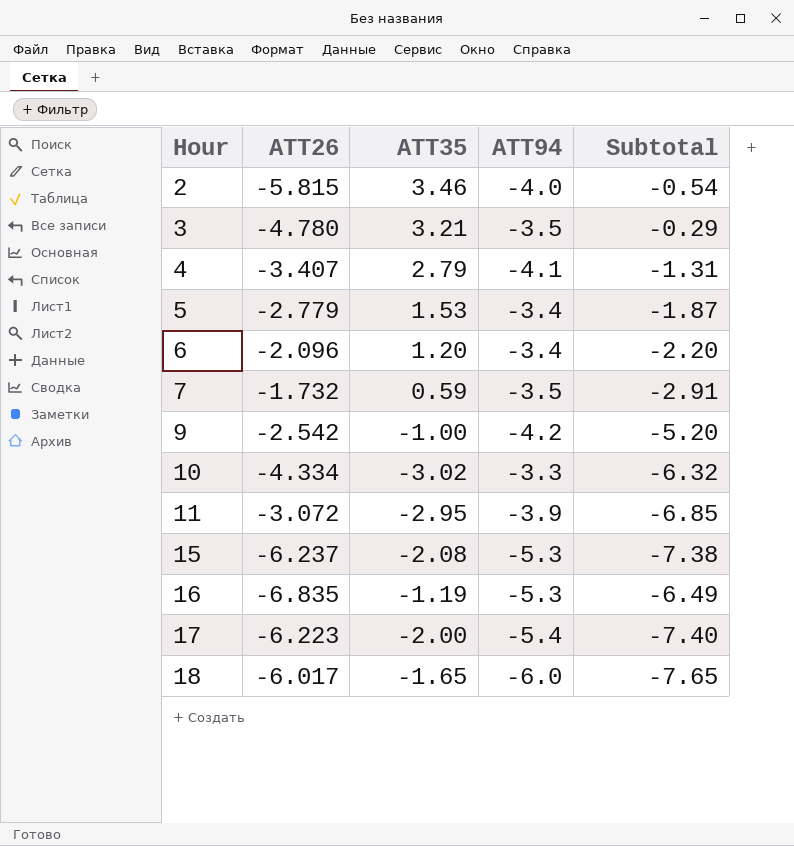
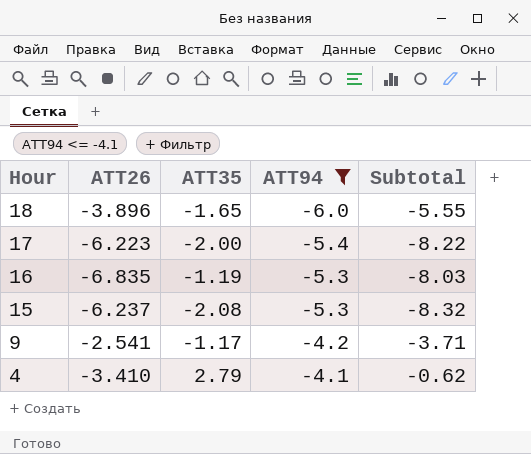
filter: none -> ATT94 <= -4.1
row order: Hour ascending -> Hour descending
column Subtotal | formula: [ATT35] + [ATT94] -> [ATT26] + [ATT35]
18 | ATT26: -6.017 -> -3.896
9 | ATT26: -2.542 -> -2.541
9 | ATT35: -1.00 -> -1.17
4 | ATT26: -3.407 -> -3.410

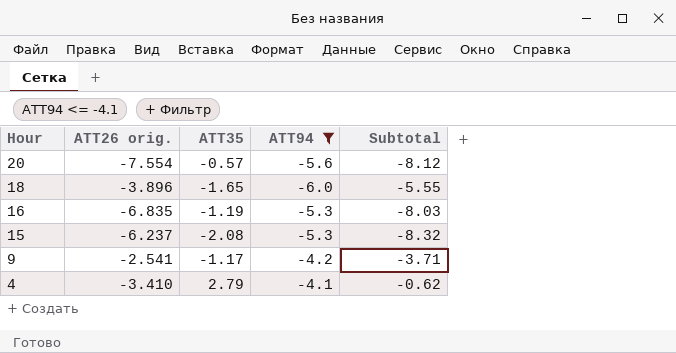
column name: ATT26 -> ATT26 orig.
row 17: -6.223 | -2.00 | -5.4 | -8.22 -> none
row 20: none -> -7.554 | -0.57 | -5.6 | -8.12

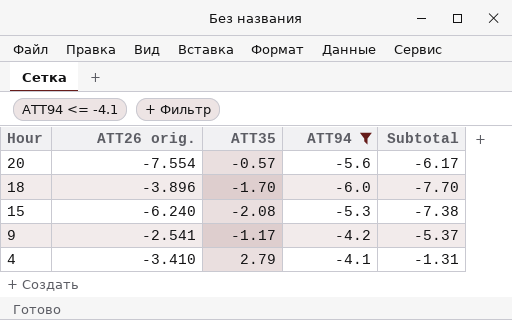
column Subtotal | formula: [ATT26 orig.] + [ATT35] -> [ATT35] + [ATT94]
row 16: -6.835 | -1.19 | -5.3 | -8.03 -> none
18 | ATT35: -1.65 -> -1.70
15 | ATT26 orig.: -6.237 -> -6.240

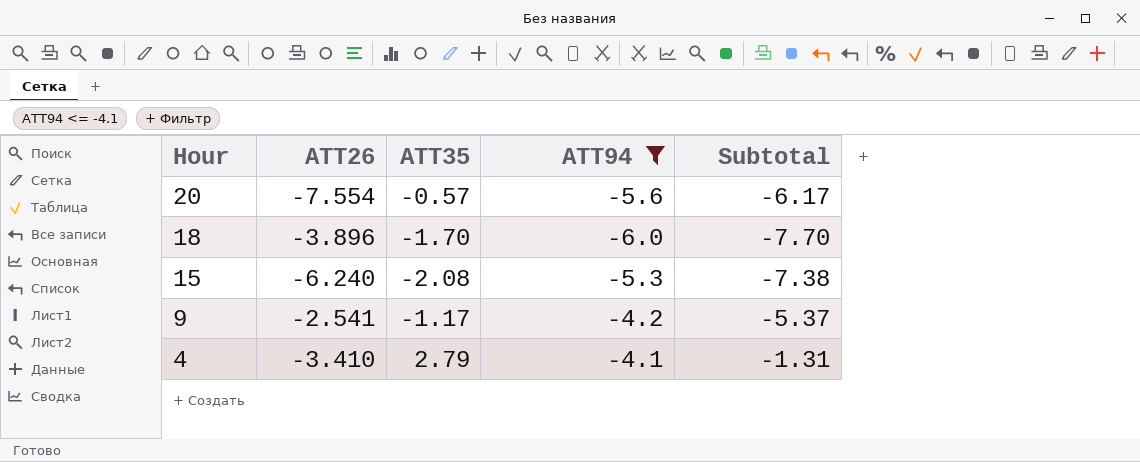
column name: ATT26 orig. -> ATT26

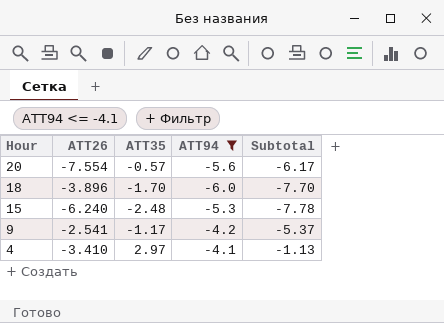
15 | ATT35: -2.08 -> -2.48
15 | Subtotal: -7.38 -> -7.78
4 | ATT35: 2.79 -> 2.97
4 | Subtotal: -1.31 -> -1.13

